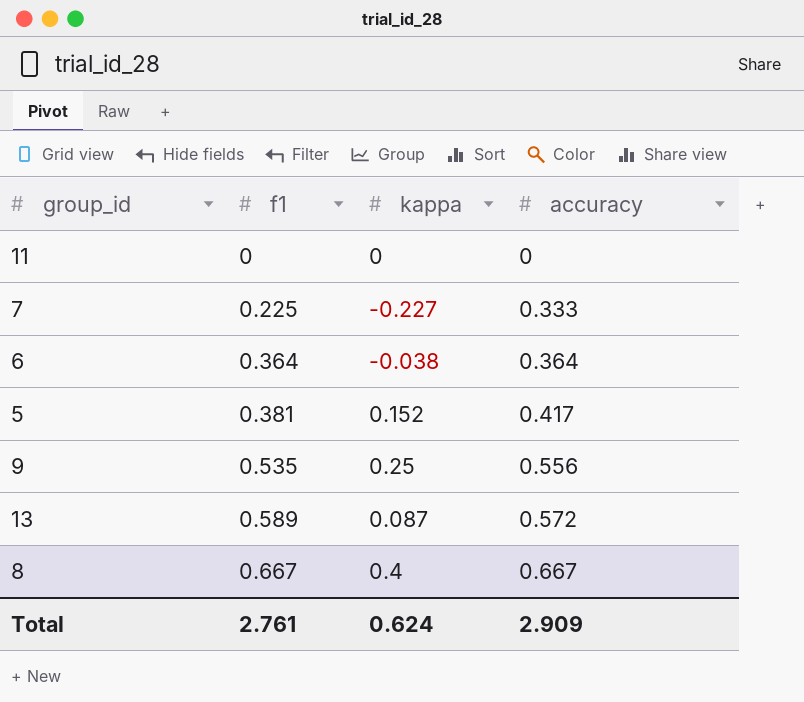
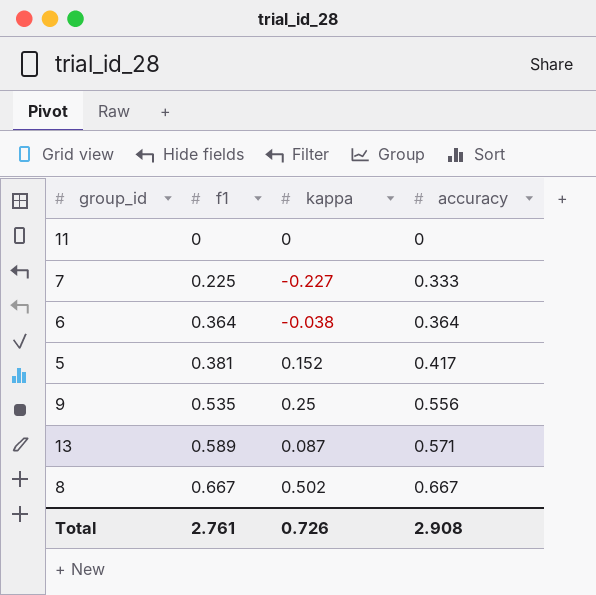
13 | accuracy: 0.572 -> 0.571
8 | kappa: 0.4 -> 0.502
Total | kappa: 0.624 -> 0.726
Total | accuracy: 2.909 -> 2.908

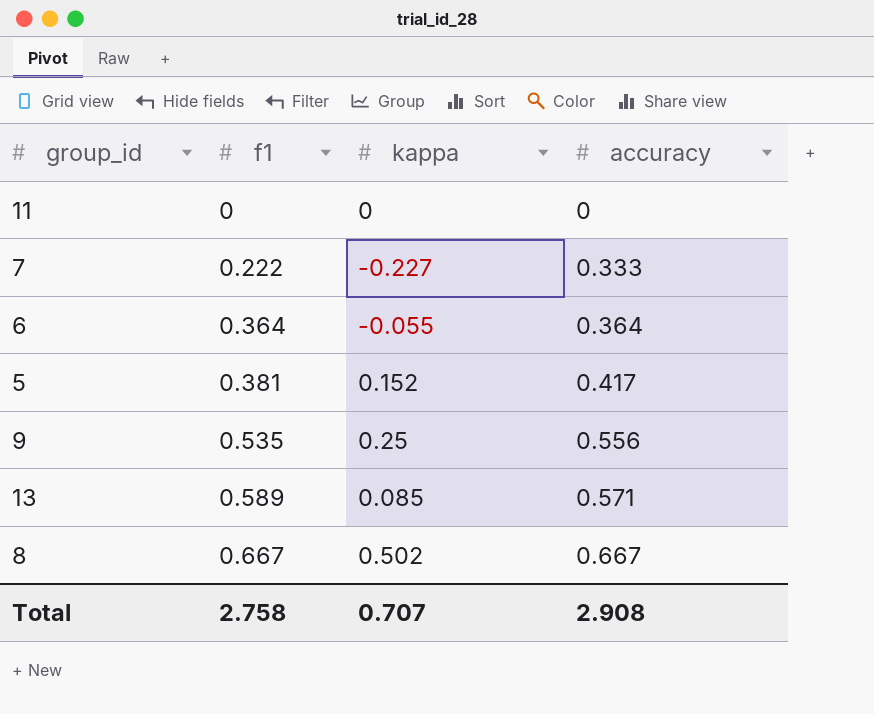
7 | f1: 0.225 -> 0.222
6 | kappa: -0.038 -> -0.055
13 | kappa: 0.087 -> 0.085
Total | f1: 2.761 -> 2.758
Total | kappa: 0.726 -> 0.707

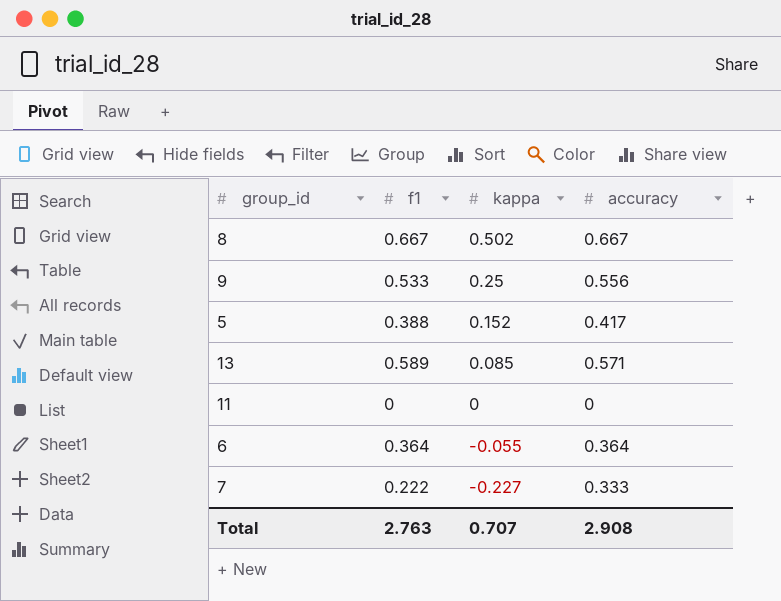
row order: f1 ascending -> kappa descending
9 | f1: 0.535 -> 0.533
5 | f1: 0.381 -> 0.388
Total | f1: 2.758 -> 2.763

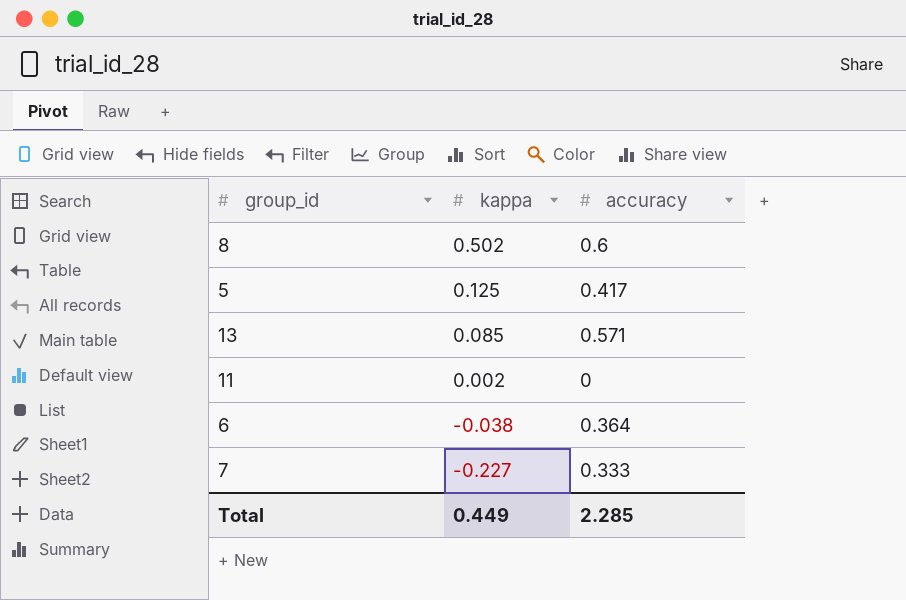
column f1 | position: 2 -> none
row 9: 0.533 | 0.25 | 0.556 -> none
8 | accuracy: 0.667 -> 0.6
5 | kappa: 0.152 -> 0.125
11 | kappa: 0 -> 0.002
6 | kappa: -0.055 -> -0.038
Total | kappa: 0.707 -> 0.449
Total | accuracy: 2.908 -> 2.285

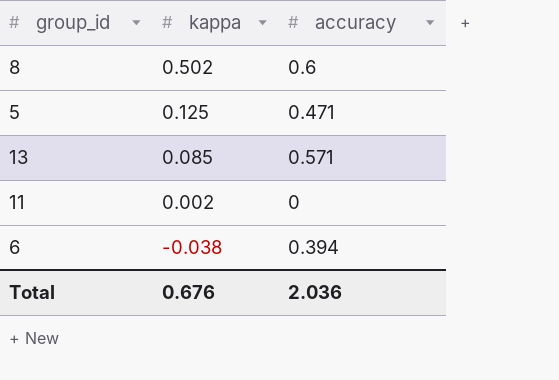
row 7: -0.227 | 0.333 -> none
5 | accuracy: 0.417 -> 0.471
6 | accuracy: 0.364 -> 0.394
Total | kappa: 0.449 -> 0.676
Total | accuracy: 2.285 -> 2.036

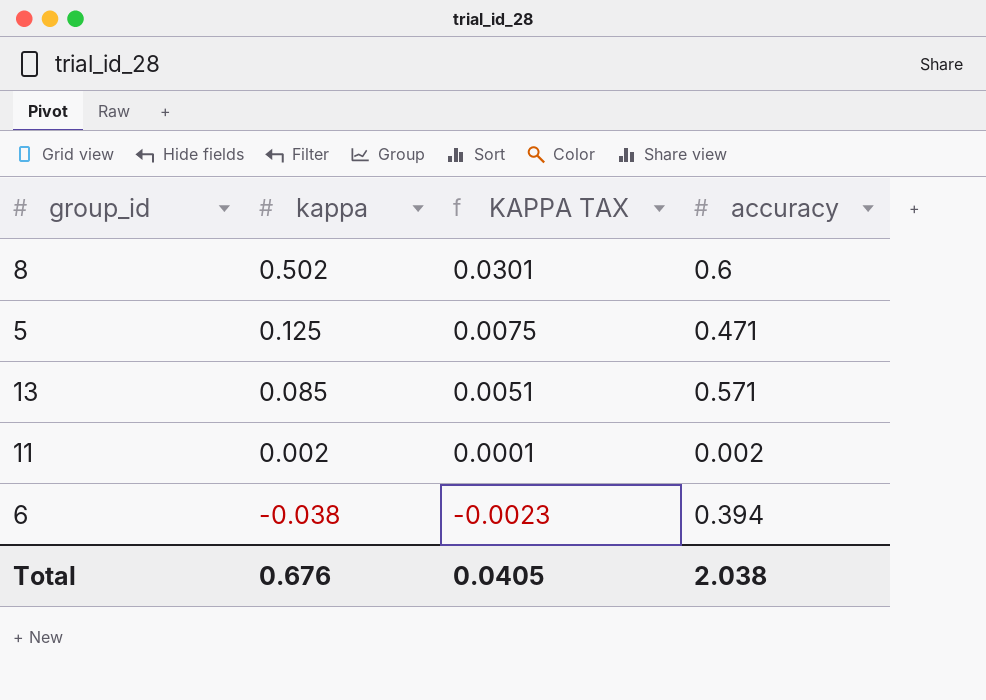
column KAPPA TAX | formula: none -> [kappa] * 0.06
11 | accuracy: 0 -> 0.002
Total | accuracy: 2.036 -> 2.038

